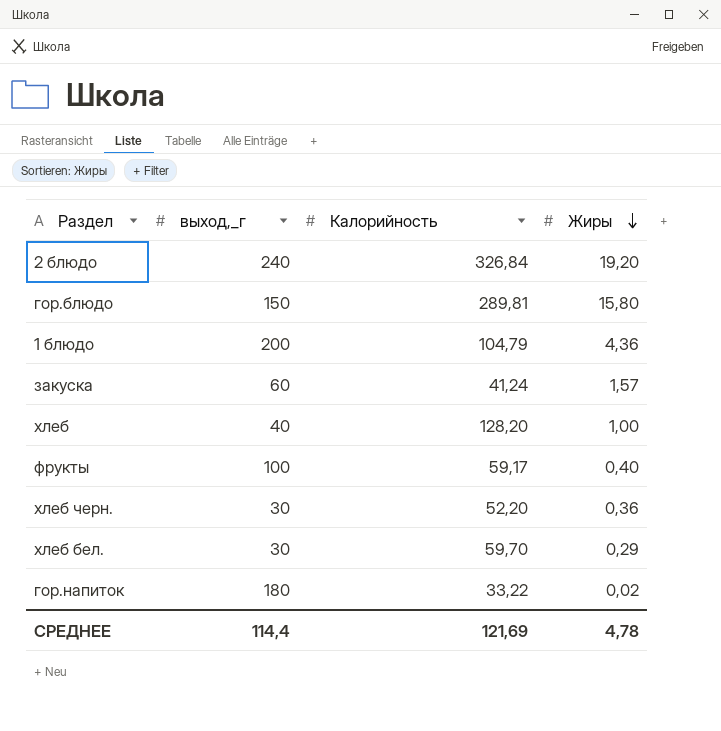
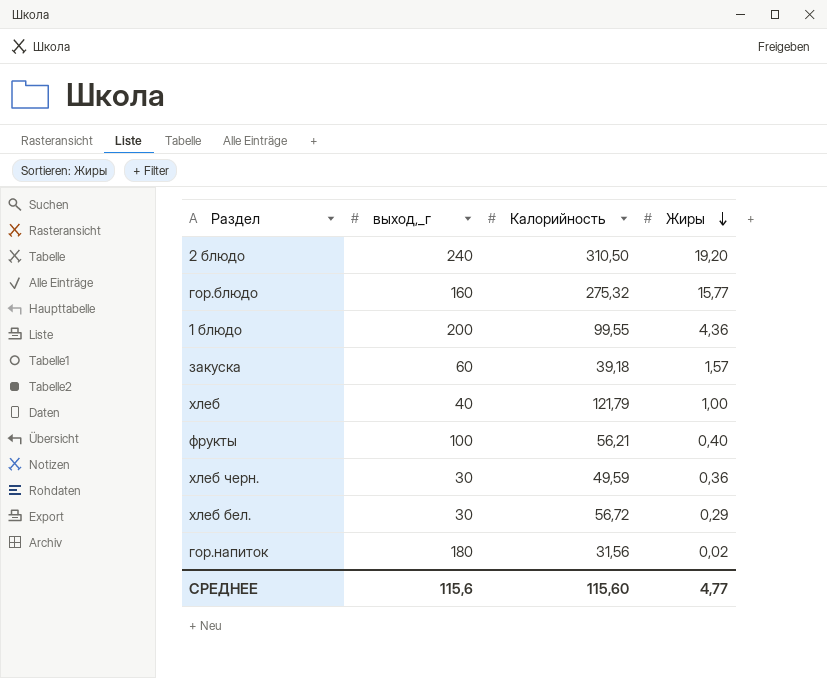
2 блюдо | Калорийность: 326,84 -> 310,50
гор.блюдо | выход,_г: 150 -> 160
гор.блюдо | Калорийность: 289,81 -> 275,32
гор.блюдо | Жиры: 15,80 -> 15,77
1 блюдо | Калорийность: 104,79 -> 99,55
закуска | Калорийность: 41,24 -> 39,18
хлеб | Калорийность: 128,20 -> 121,79
фрукты | Калорийность: 59,17 -> 56,21
хлеб черн. | Калорийность: 52,20 -> 49,59
хлеб бел. | Калорийность: 59,70 -> 56,72
гор.напиток | Калорийность: 33,22 -> 31,56
СРЕДНЕЕ | выход,_г: 114,4 -> 115,6
СРЕДНЕЕ | Калорийность: 121,69 -> 115,60
СРЕДНЕЕ | Жиры: 4,78 -> 4,77

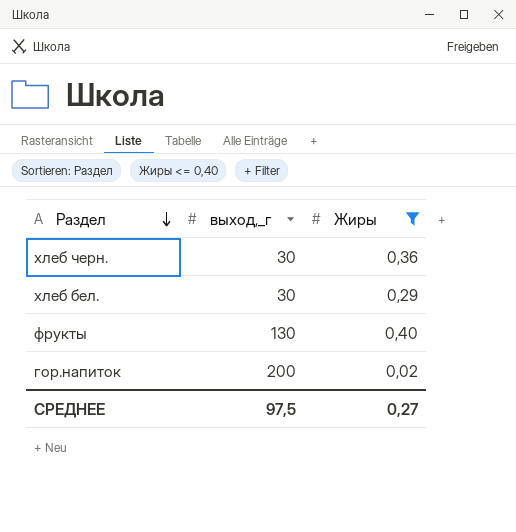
filter: none -> Жиры <= 0,40
row order: Жиры descending -> Раздел descending
column Калорийность | position: 3 -> none
фрукты | выход,_г: 100 -> 130
гор.напиток | выход,_г: 180 -> 200
СРЕДНЕЕ | выход,_г: 115,6 -> 97,5
СРЕДНЕЕ | Жиры: 4,77 -> 0,27

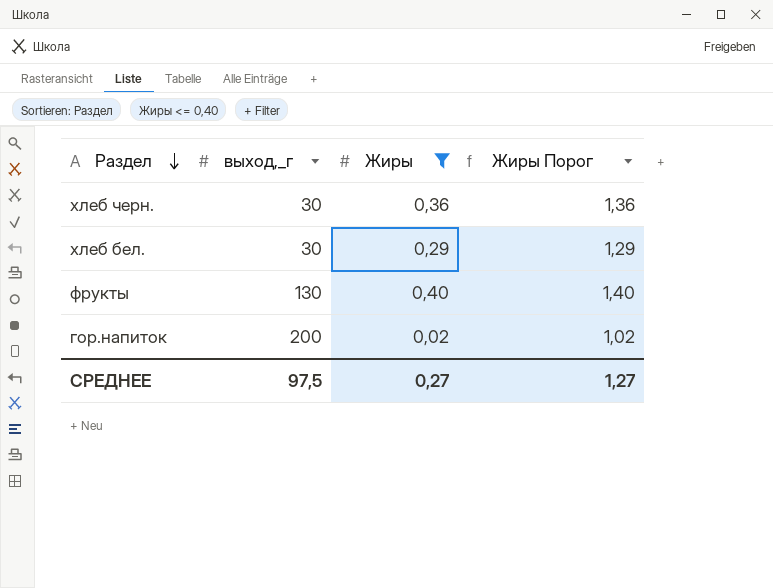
column Жиры Порог | formula: none -> [Жиры] + 1

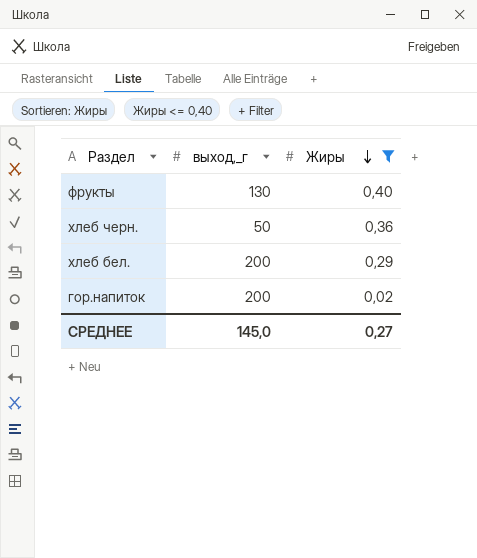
row order: Раздел descending -> Жиры descending
column Жиры Порог | formula: [Жиры] + 1 -> none
хлеб черн. | выход,_г: 30 -> 50
хлеб бел. | выход,_г: 30 -> 200
СРЕДНЕЕ | выход,_г: 97,5 -> 145,0

